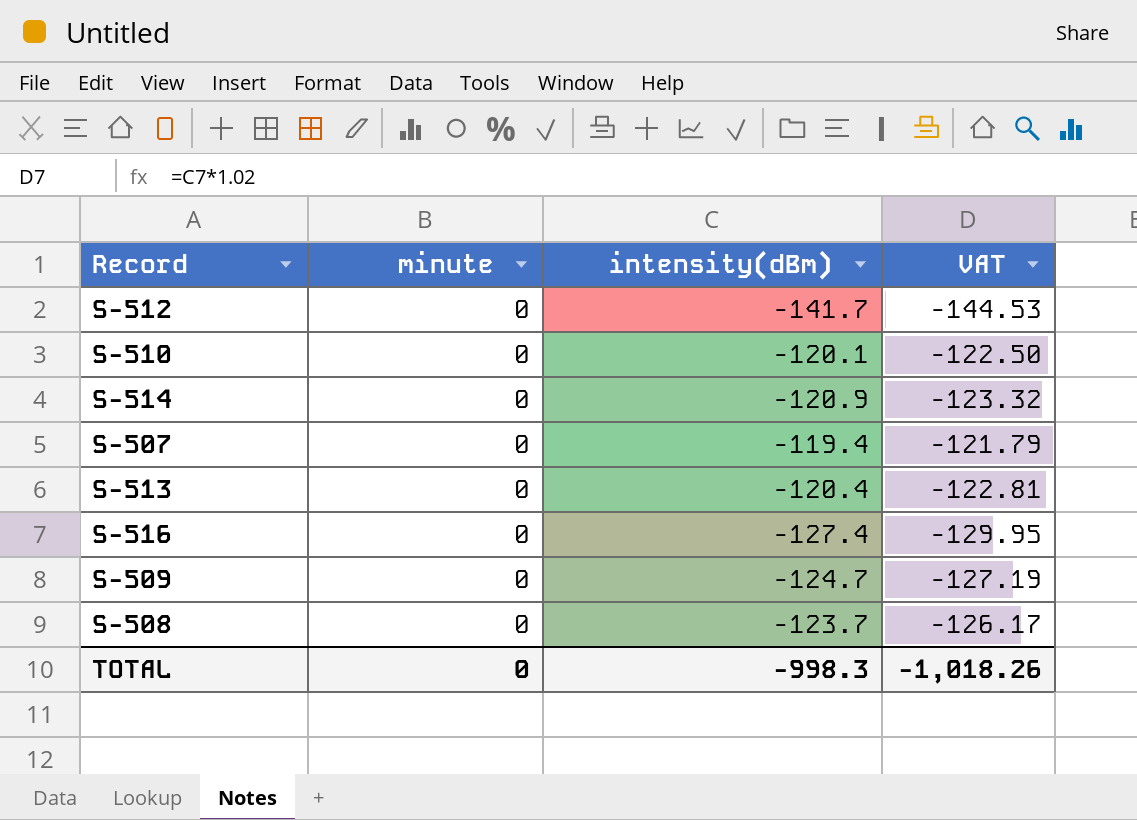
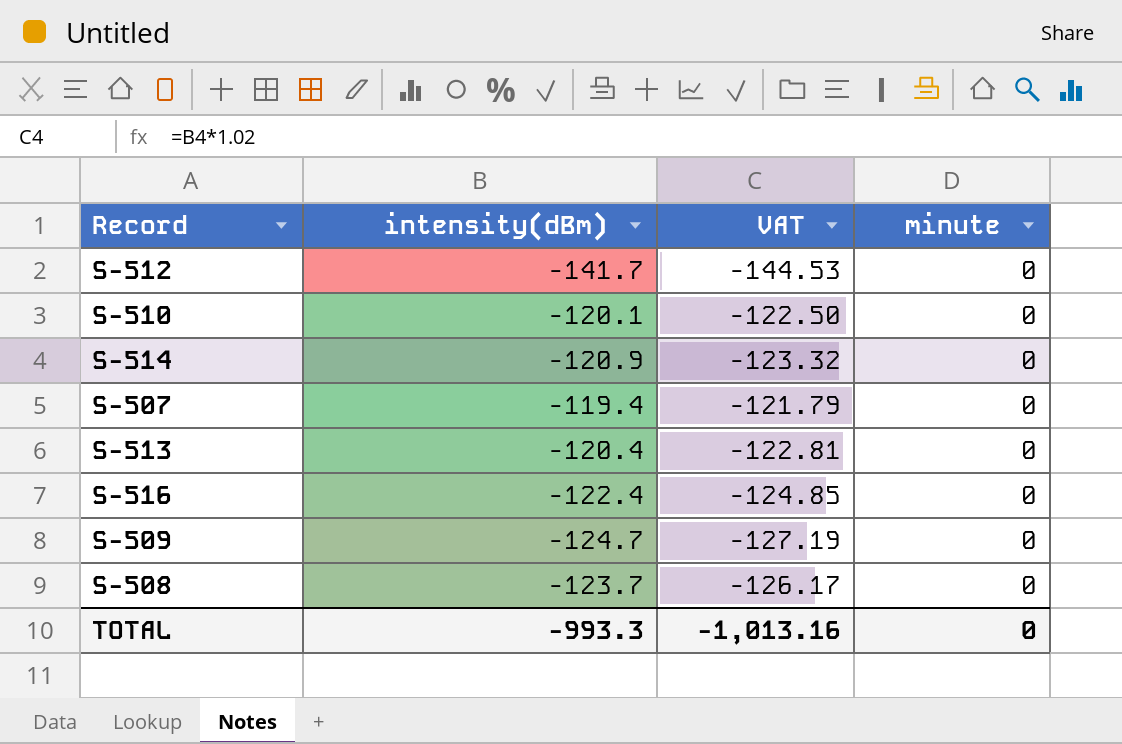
column minute | position: 2 -> 4
S-516 | intensity(dBm): -127.4 -> -122.4
S-516 | VAT: -129.95 -> -124.85
TOTAL | intensity(dBm): -998.3 -> -993.3
TOTAL | VAT: -1,018.26 -> -1,013.16

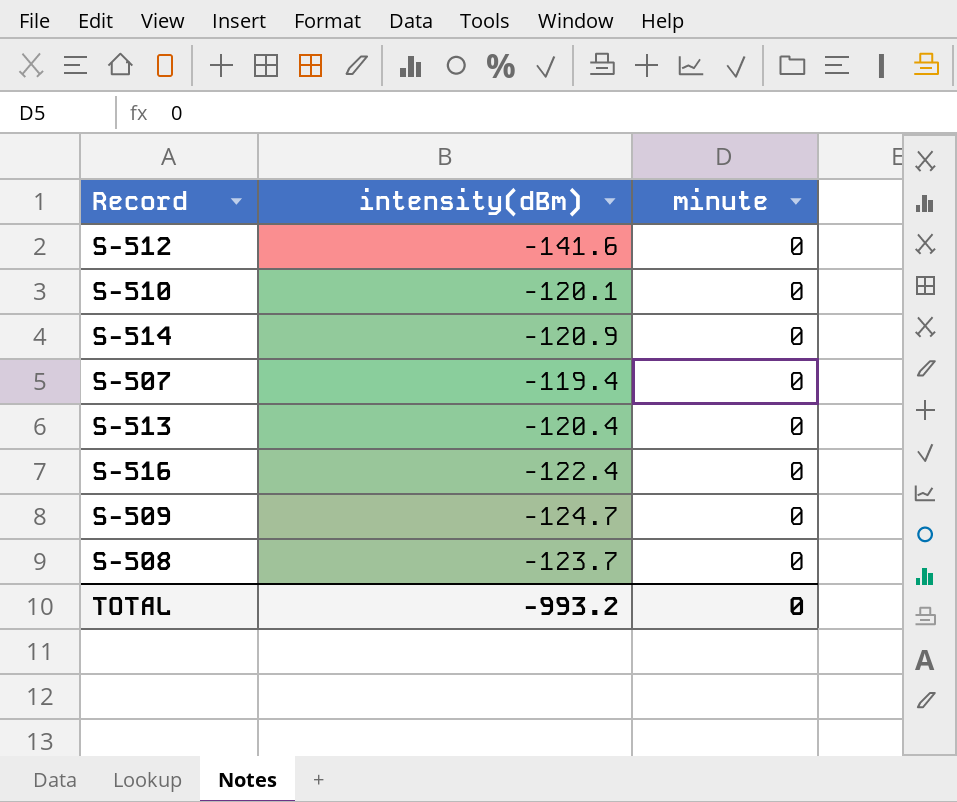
column VAT | formula: [intensity(dBm)] * 1.02 -> none
S-512 | intensity(dBm): -141.7 -> -141.6
TOTAL | intensity(dBm): -993.3 -> -993.2

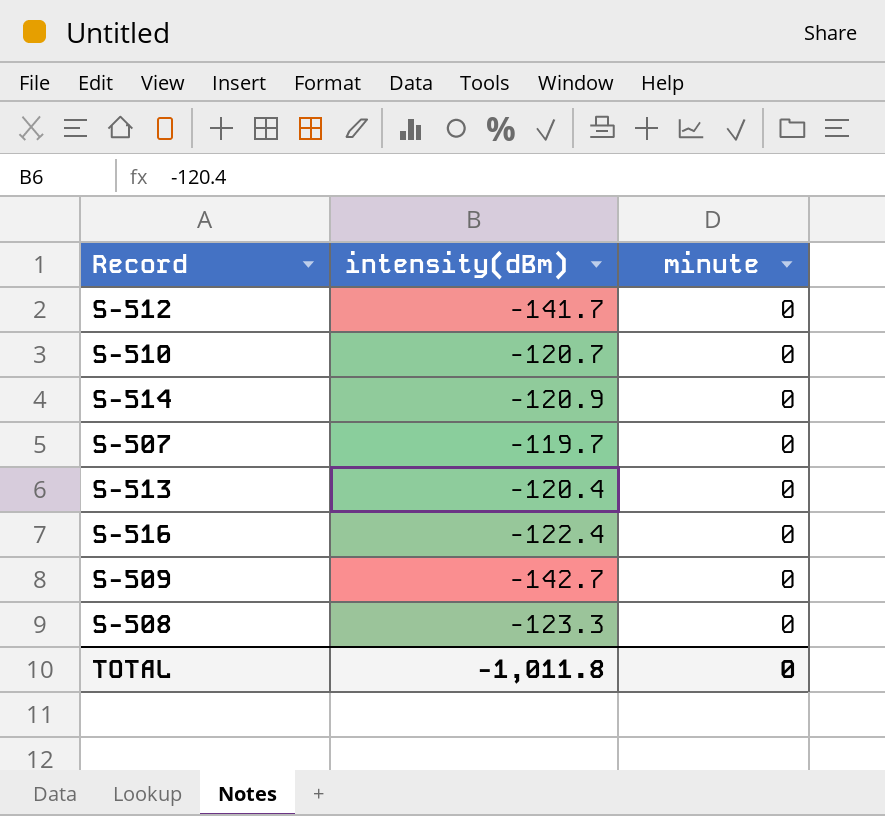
S-512 | intensity(dBm): -141.6 -> -141.7
S-510 | intensity(dBm): -120.1 -> -120.7
S-507 | intensity(dBm): -119.4 -> -119.7
S-509 | intensity(dBm): -124.7 -> -142.7
S-508 | intensity(dBm): -123.7 -> -123.3
TOTAL | intensity(dBm): -993.2 -> -1,011.8

